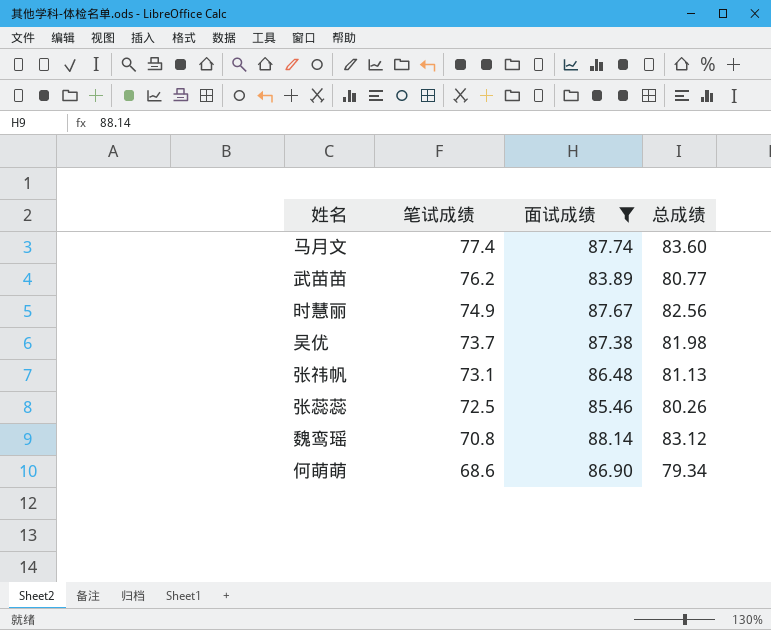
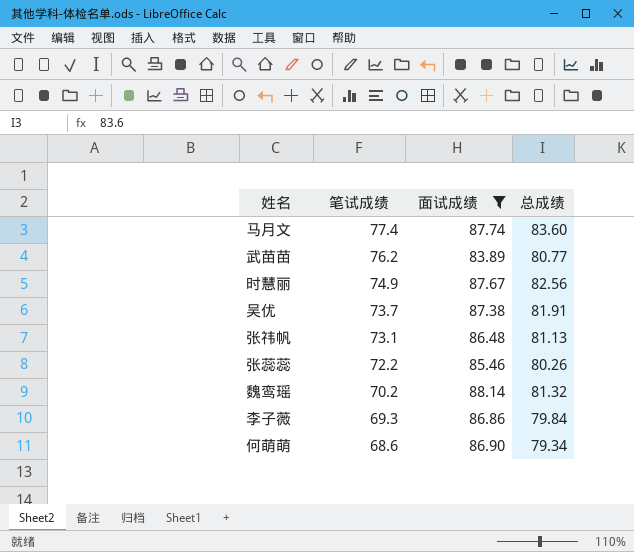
吴优 | 总成绩: 81.98 -> 81.91
张蕊蕊 | 笔试成绩: 72.5 -> 72.2
魏鸾瑶 | 笔试成绩: 70.8 -> 70.2
魏鸾瑶 | 总成绩: 83.12 -> 81.32
row 李子薇: none -> 69.3 | 86.86 | 79.84

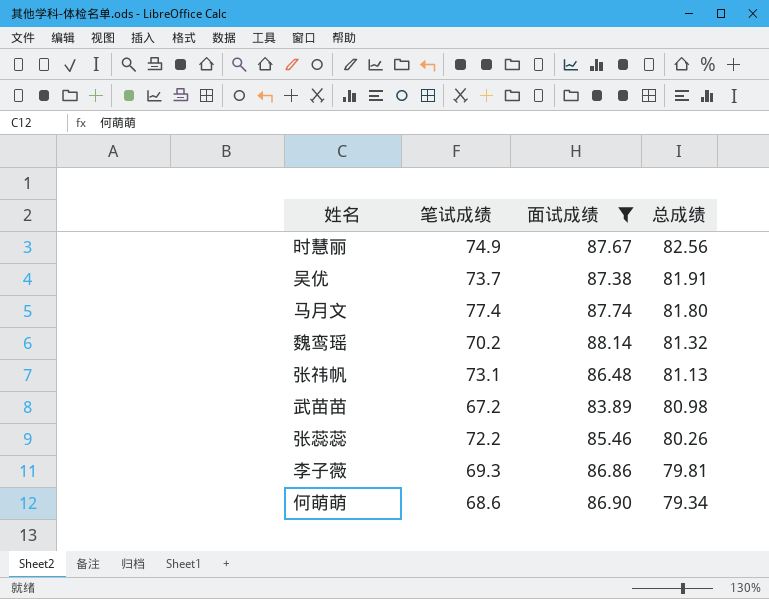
row order: 笔试成绩 descending -> 总成绩 descending
马月文 | 总成绩: 83.60 -> 81.80
武苗苗 | 笔试成绩: 76.2 -> 67.2
武苗苗 | 总成绩: 80.77 -> 80.98
李子薇 | 总成绩: 79.84 -> 79.81

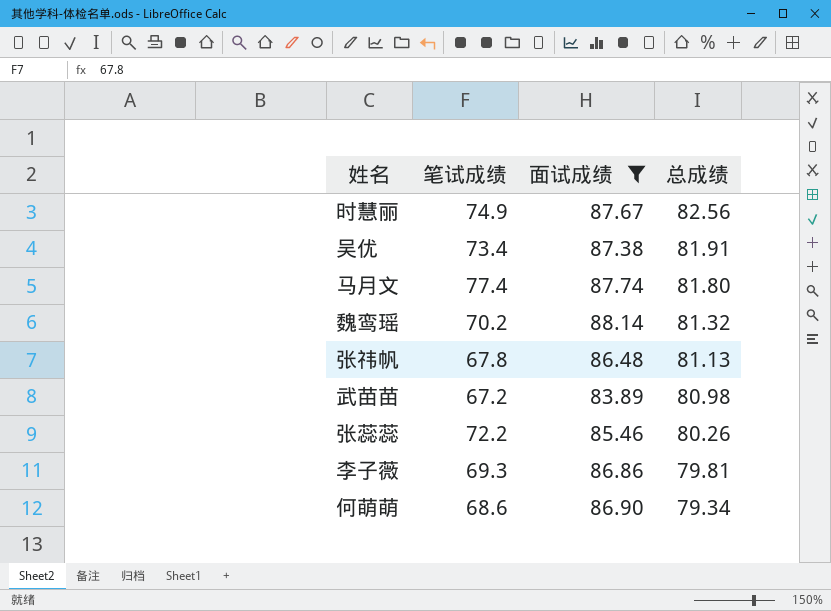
吴优 | 笔试成绩: 73.7 -> 73.4
张祎帆 | 笔试成绩: 73.1 -> 67.8

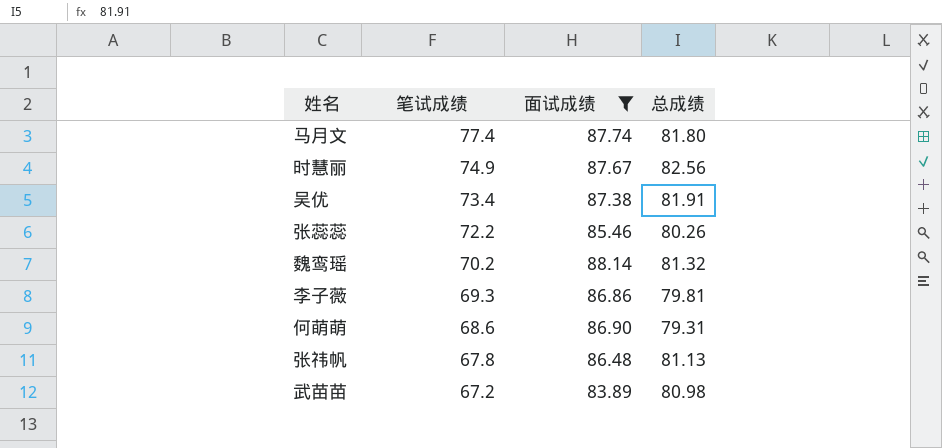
row order: 总成绩 descending -> 笔试成绩 descending
何萌萌 | 总成绩: 79.34 -> 79.31

